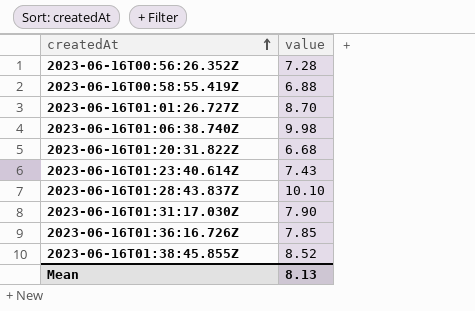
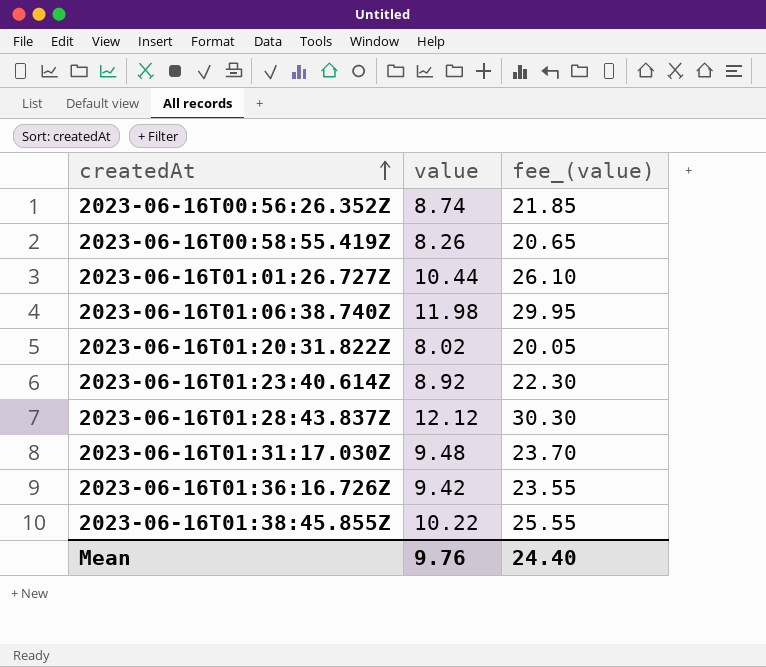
column fee_(value) | formula: none -> [value] * 2.5
2023-06-16T00:56:26.352Z | value: 7.28 -> 8.74
2023-06-16T00:58:55.419Z | value: 6.88 -> 8.26
2023-06-16T01:01:26.727Z | value: 8.70 -> 10.44
2023-06-16T01:06:38.740Z | value: 9.98 -> 11.98
2023-06-16T01:20:31.822Z | value: 6.68 -> 8.02
2023-06-16T01:23:40.614Z | value: 7.43 -> 8.92
2023-06-16T01:28:43.837Z | value: 10.10 -> 12.12
2023-06-16T01:31:17.030Z | value: 7.90 -> 9.48
2023-06-16T01:36:16.726Z | value: 7.85 -> 9.42
2023-06-16T01:38:45.855Z | value: 8.52 -> 10.22
Mean | value: 8.13 -> 9.76

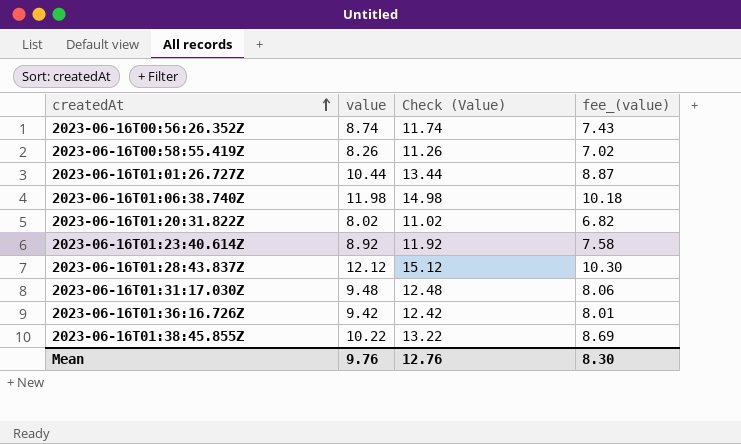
column Check (Value) | formula: none -> [value] + 3
column fee_(value) | formula: [value] * 2.5 -> [value] * 0.85
Mean | fee_(value): 24.40 -> 8.30

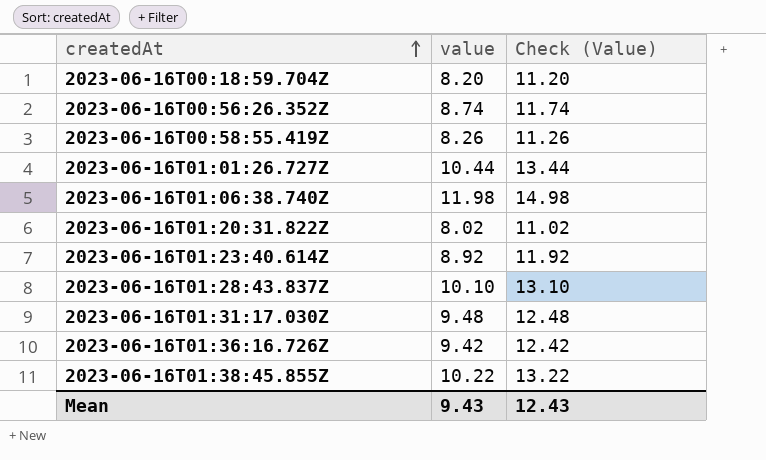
column fee_(value) | formula: [value] * 0.85 -> none
row 2023-06-16T00:18:59.704Z: none -> 8.20 | 11.20
2023-06-16T01:28:43.837Z | value: 12.12 -> 10.10
2023-06-16T01:28:43.837Z | Check (Value): 15.12 -> 13.10
Mean | value: 9.76 -> 9.43
Mean | Check (Value): 12.76 -> 12.43

